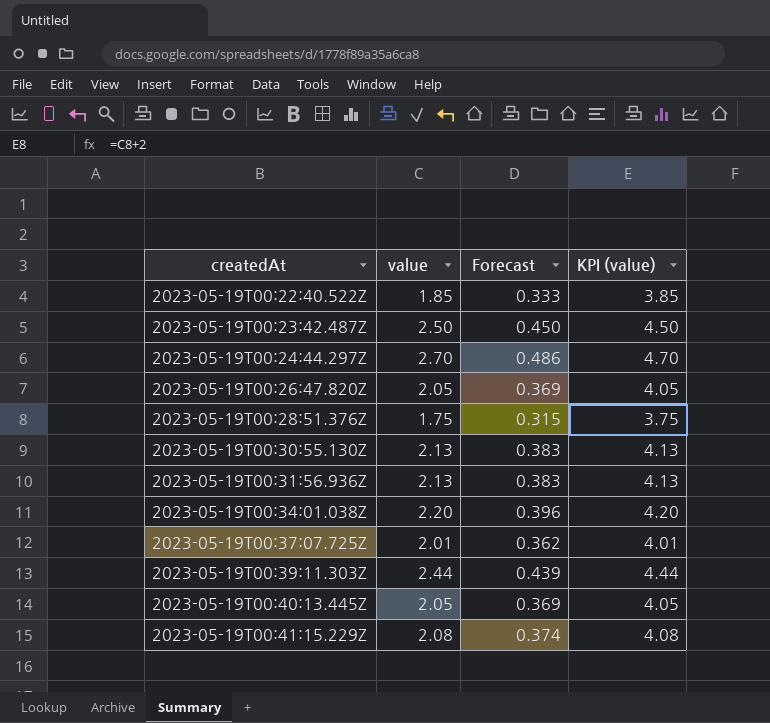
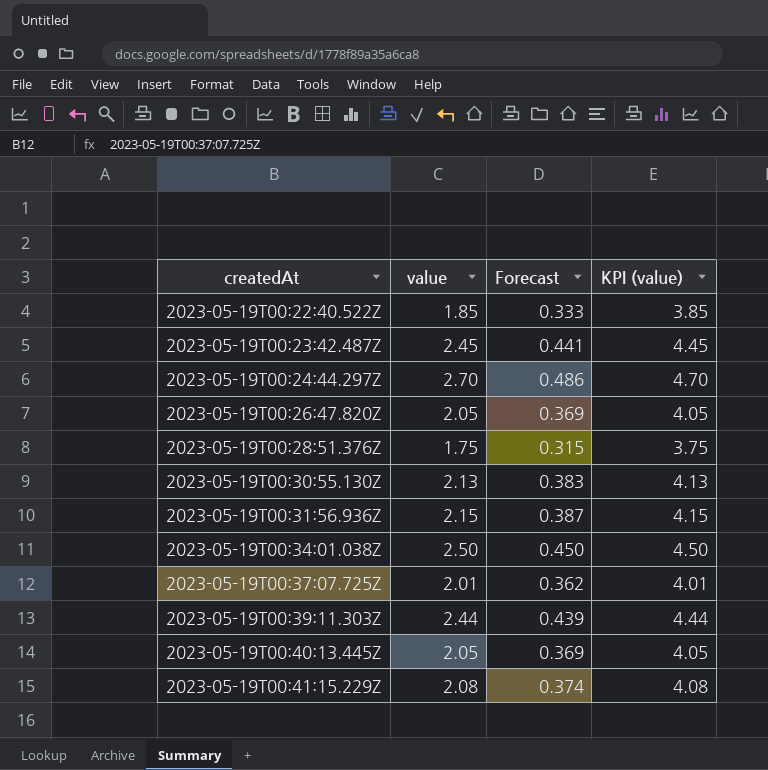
2023-05-19T00:23:42.487Z | value: 2.50 -> 2.45
2023-05-19T00:23:42.487Z | Forecast: 0.450 -> 0.441
2023-05-19T00:23:42.487Z | KPI (value): 4.50 -> 4.45
2023-05-19T00:31:56.936Z | value: 2.13 -> 2.15
2023-05-19T00:31:56.936Z | Forecast: 0.383 -> 0.387
2023-05-19T00:31:56.936Z | KPI (value): 4.13 -> 4.15
2023-05-19T00:34:01.038Z | value: 2.20 -> 2.50
2023-05-19T00:34:01.038Z | Forecast: 0.396 -> 0.450
2023-05-19T00:34:01.038Z | KPI (value): 4.20 -> 4.50

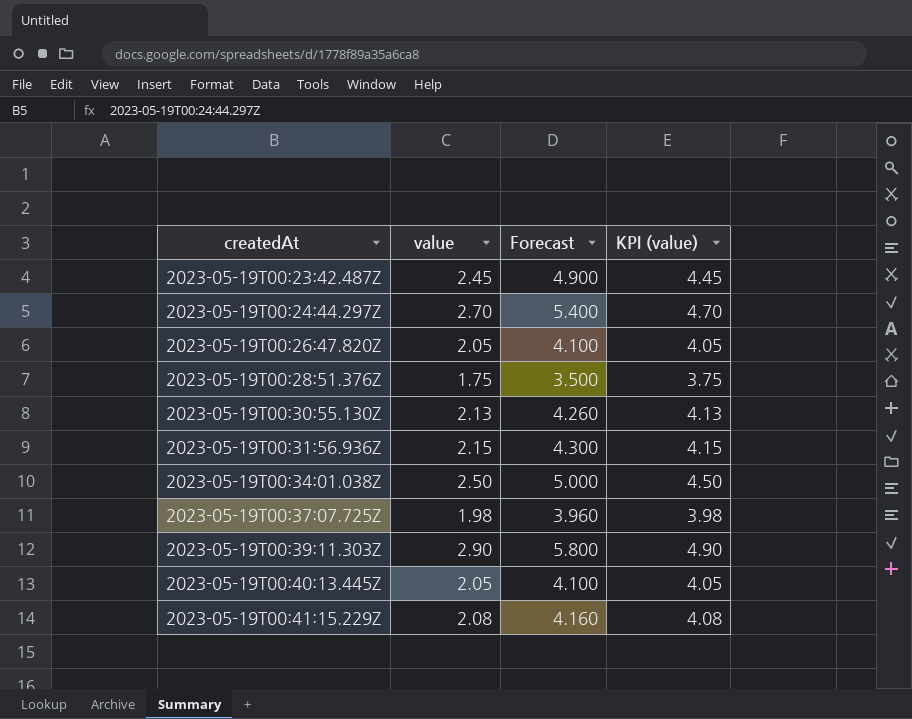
column Forecast | formula: [value] * 0.18 -> [value] * 2
row 2023-05-19T00:22:40.522Z: 1.85 | 0.333 | 3.85 -> none
2023-05-19T00:37:07.725Z | value: 2.01 -> 1.98
2023-05-19T00:37:07.725Z | KPI (value): 4.01 -> 3.98
2023-05-19T00:39:11.303Z | value: 2.44 -> 2.90
2023-05-19T00:39:11.303Z | KPI (value): 4.44 -> 4.90

